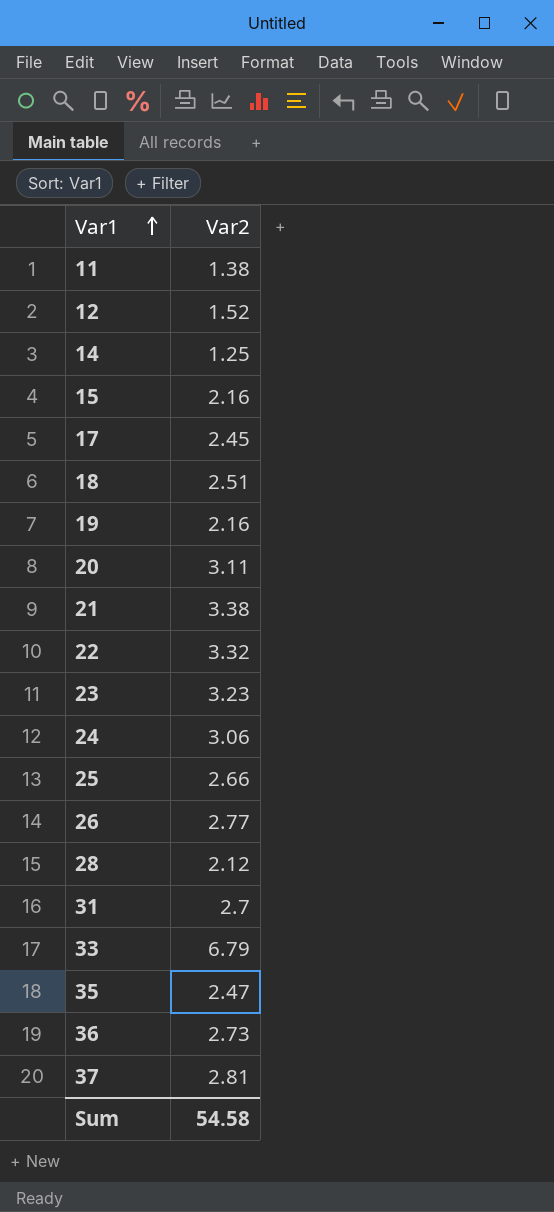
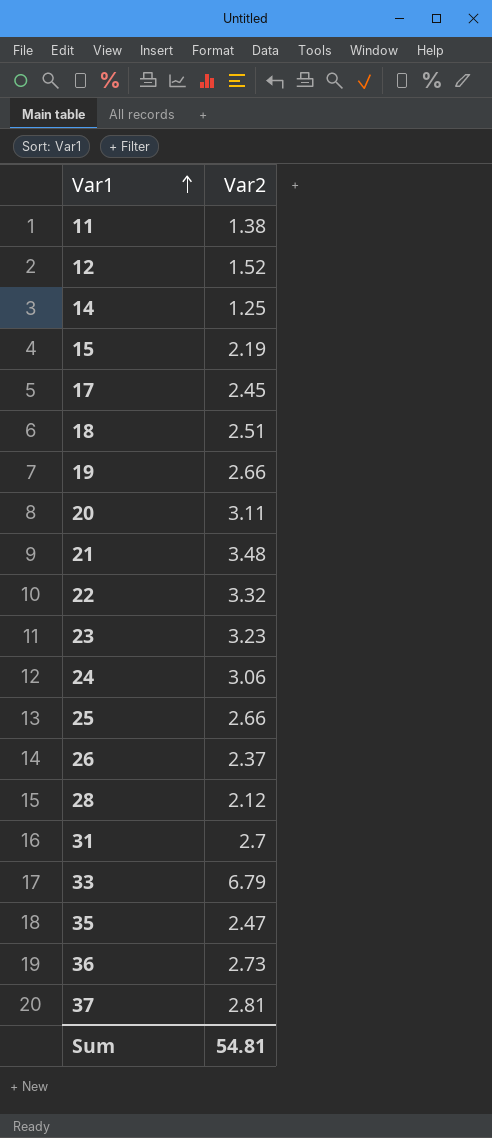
15 | Var2: 2.16 -> 2.19
19 | Var2: 2.16 -> 2.66
21 | Var2: 3.38 -> 3.48
26 | Var2: 2.77 -> 2.37
Sum | Var2: 54.58 -> 54.81

